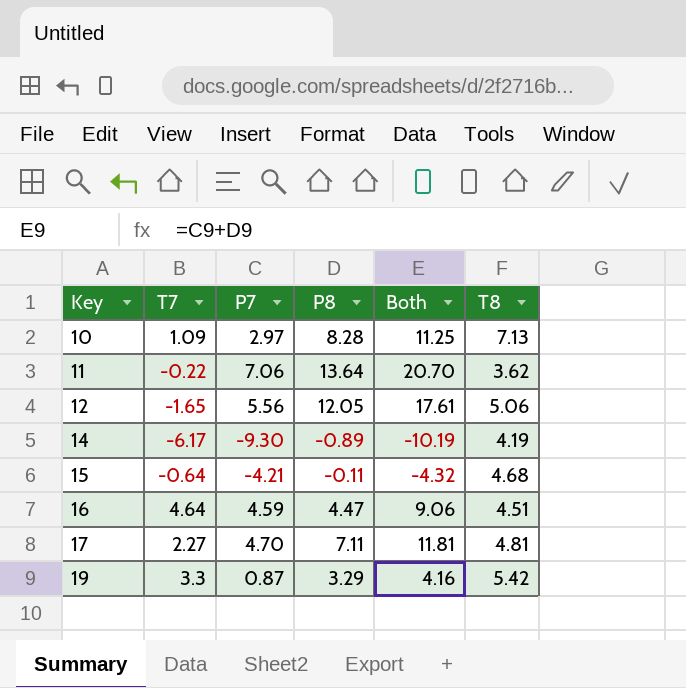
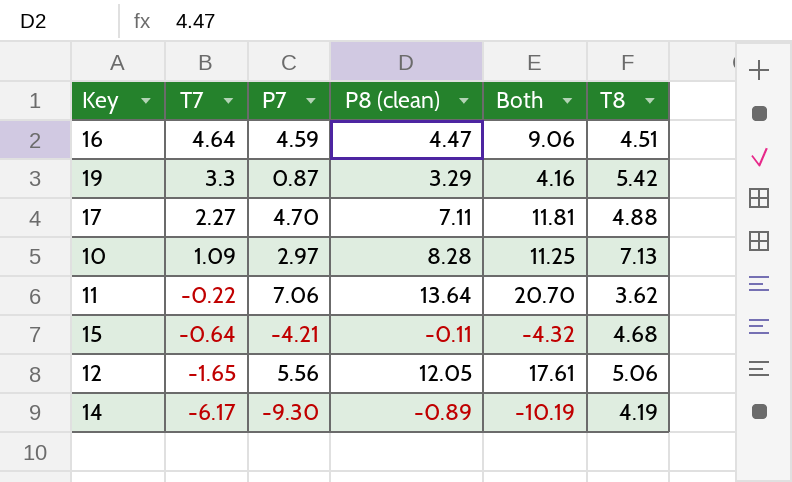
row order: Key ascending -> T7 descending
column name: P8 -> P8 (clean)
17 | T8: 4.81 -> 4.88

